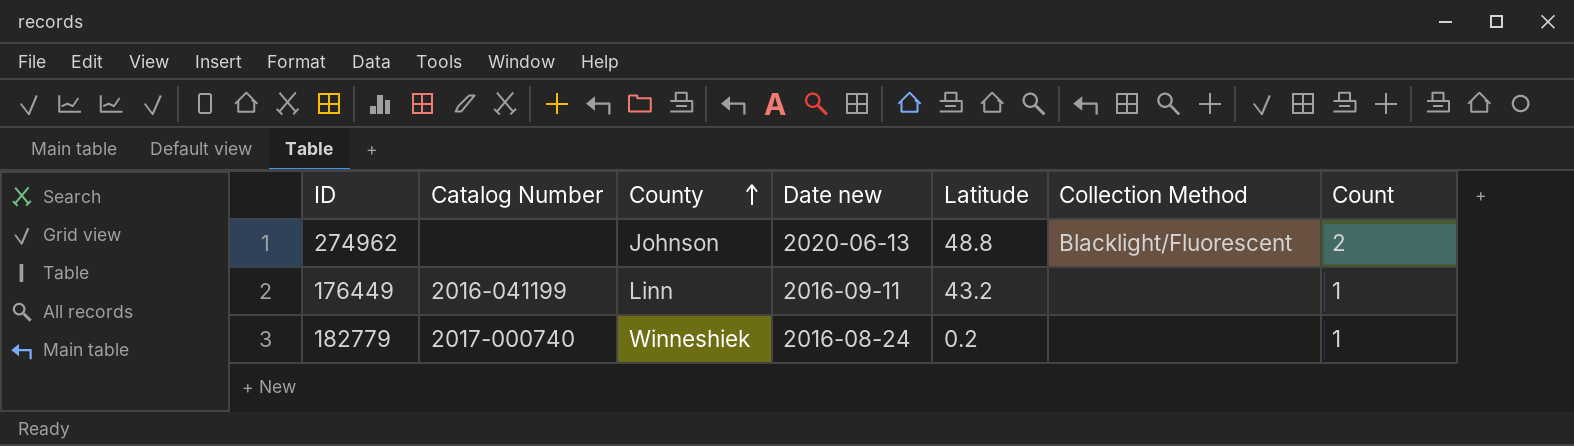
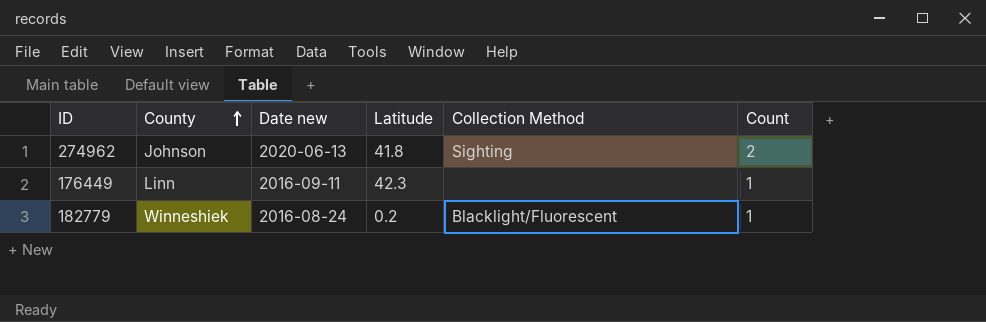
column Catalog Number | position: 2 -> none
274962 | Latitude: 48.8 -> 41.8
274962 | Collection Method: Blacklight/Fluorescent -> Sighting
176449 | Latitude: 43.2 -> 42.3
182779 | Collection Method: none -> Blacklight/Fluorescent

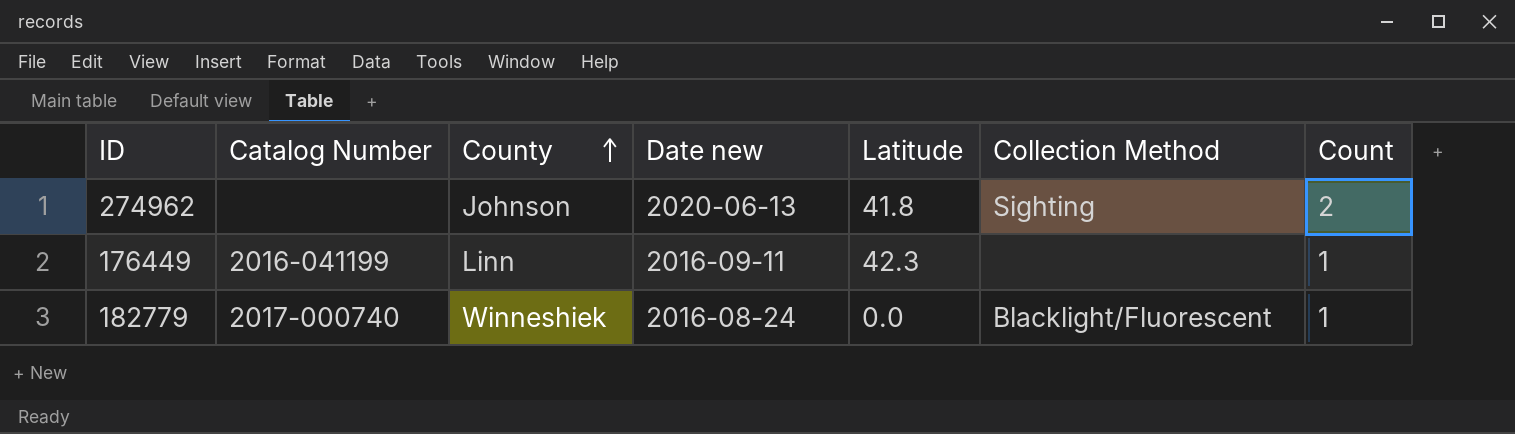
column Catalog Number | position: none -> 2
182779 | Latitude: 0.2 -> 0.0

